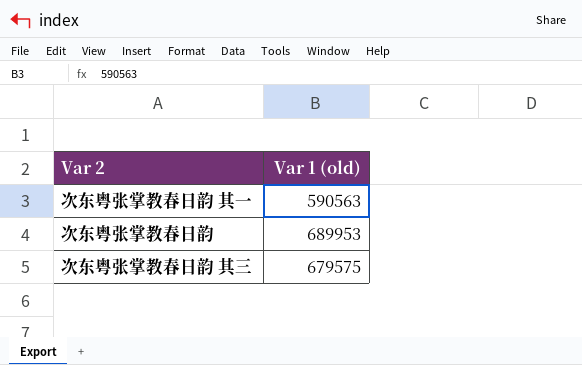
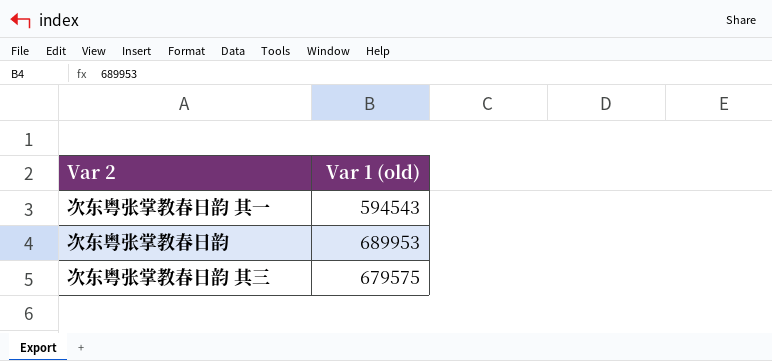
次东粤张掌教春日韵 其一 | Var 1 (old): 590563 -> 594543

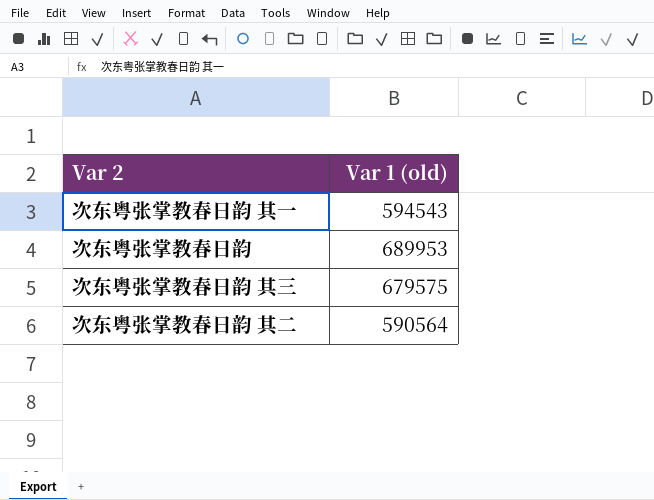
row 次东粤张掌教春日韵 其二: none -> 590564

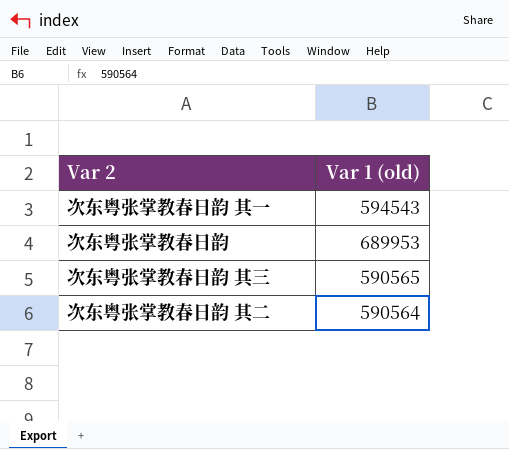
次东粤张掌教春日韵 其三 | Var 1 (old): 679575 -> 590565

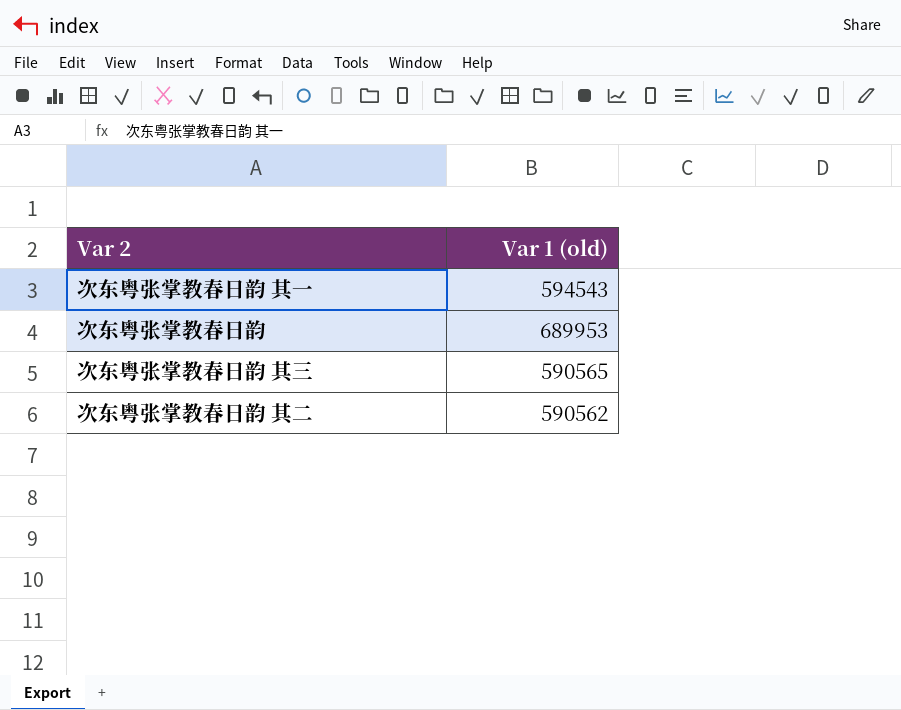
次东粤张掌教春日韵 其二 | Var 1 (old): 590564 -> 590562

